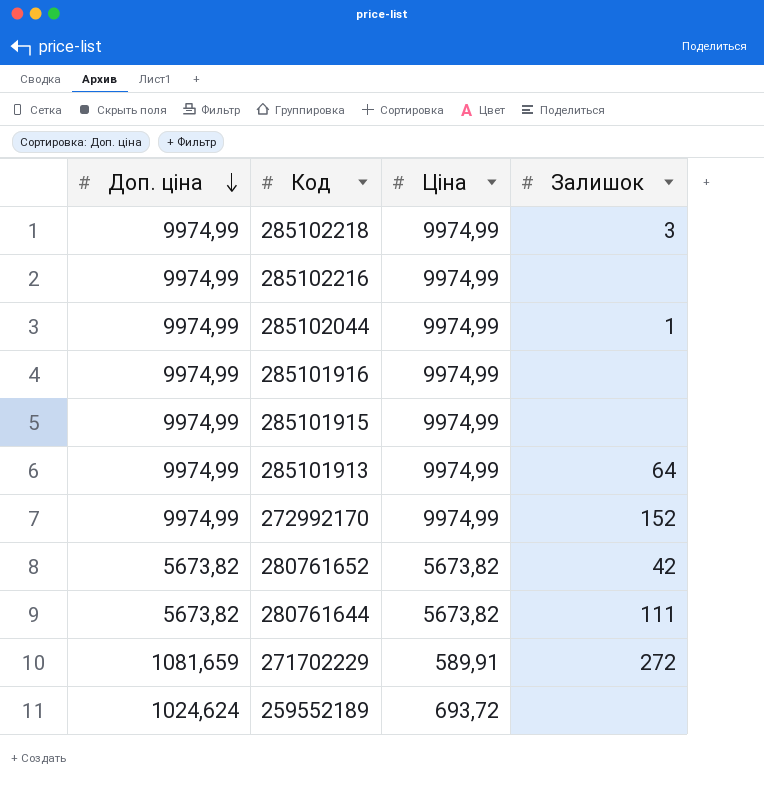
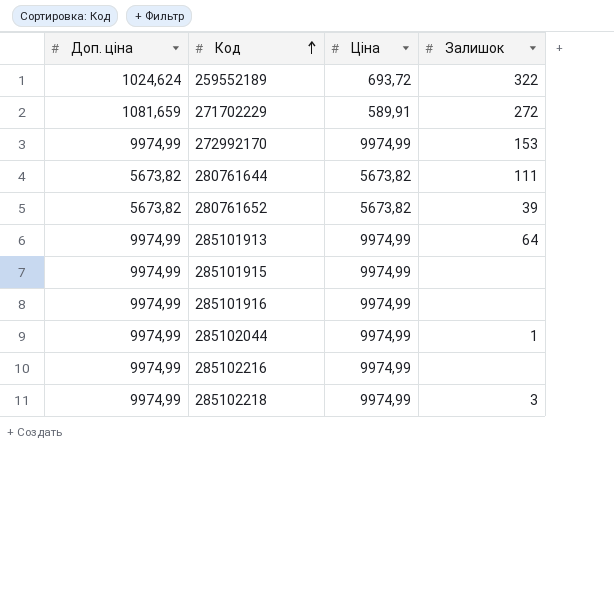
row order: Доп. ціна descending -> Код ascending
259552189 | Залишок: none -> 322
272992170 | Залишок: 152 -> 153
280761652 | Залишок: 42 -> 39

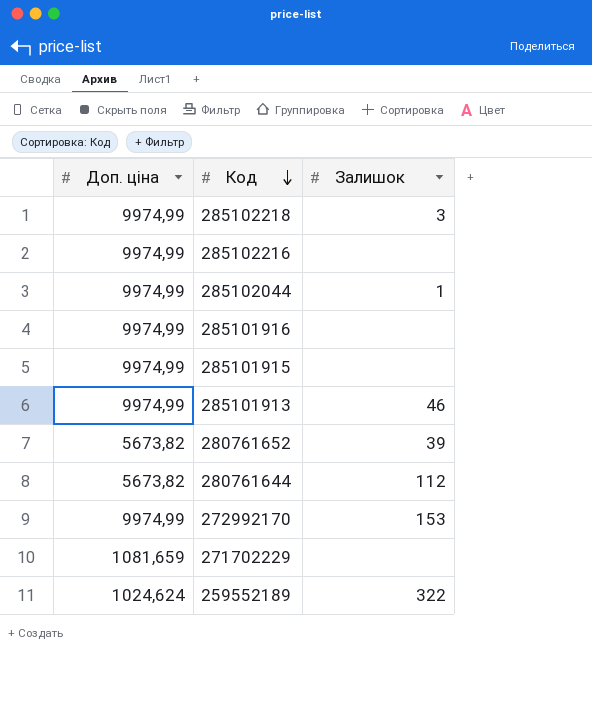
row order: Код ascending -> Код descending
column Ціна | position: 3 -> none
285101913 | Залишок: 64 -> 46
280761644 | Залишок: 111 -> 112
271702229 | Залишок: 272 -> none

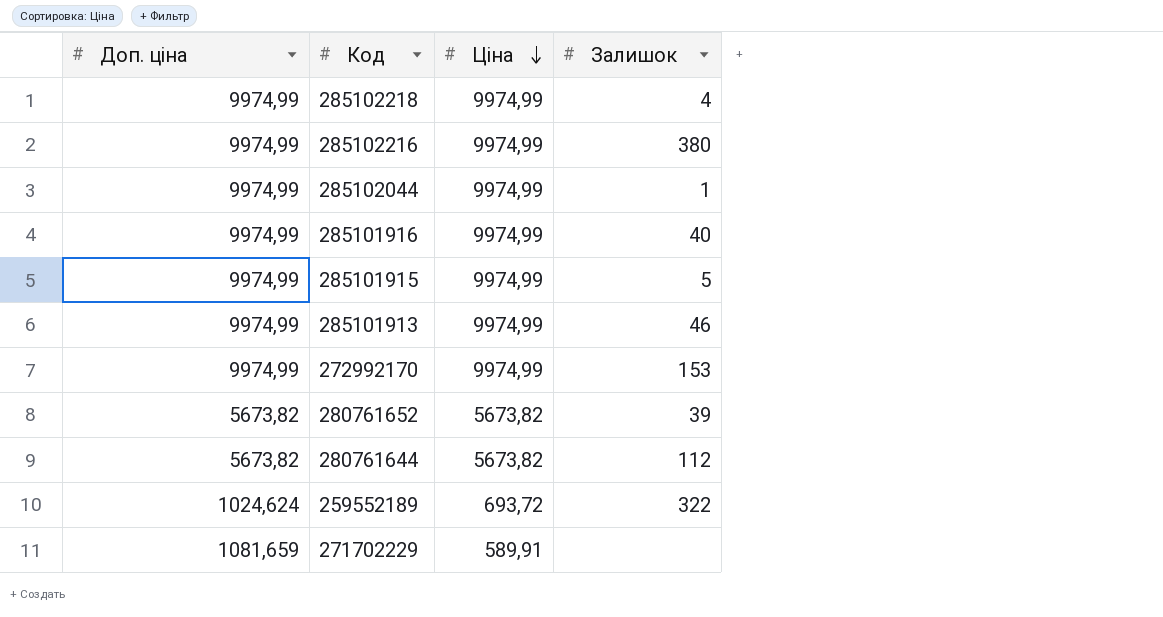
row order: Код descending -> Ціна descending
column Ціна | position: none -> 3
285102218 | Залишок: 3 -> 4
285102216 | Залишок: none -> 380
285101916 | Залишок: none -> 40
285101915 | Залишок: none -> 5

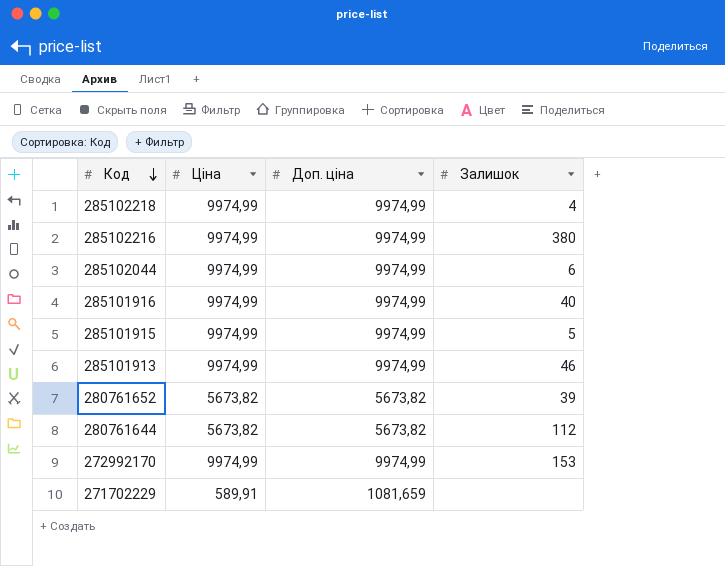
row order: Ціна descending -> Код descending
column Доп. ціна | position: 1 -> 3
row 259552189: 1024,624 | 693,72 | 322 -> none
285102044 | Залишок: 1 -> 6

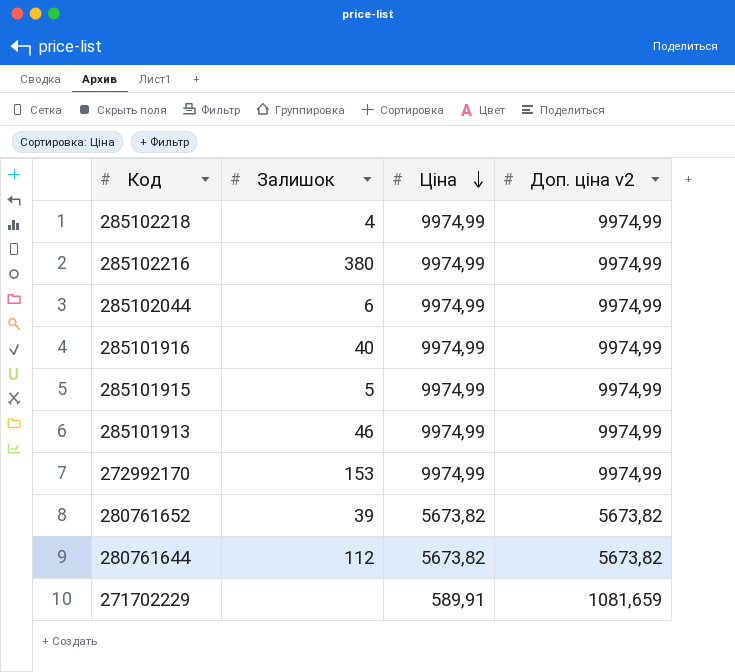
row order: Код descending -> Ціна descending
column Залишок | position: 4 -> 2
column name: Доп. ціна -> Доп. ціна v2

